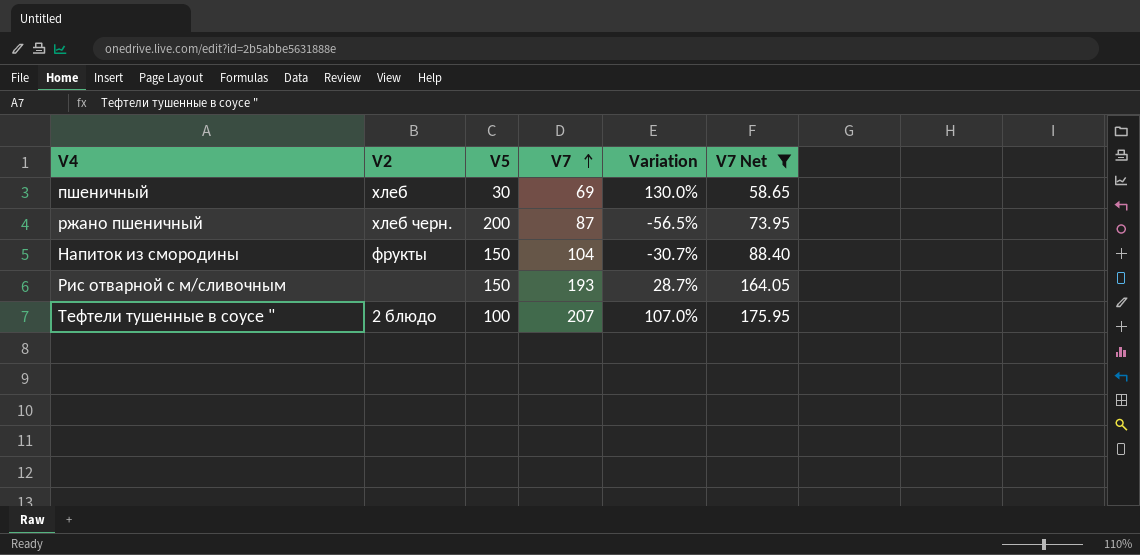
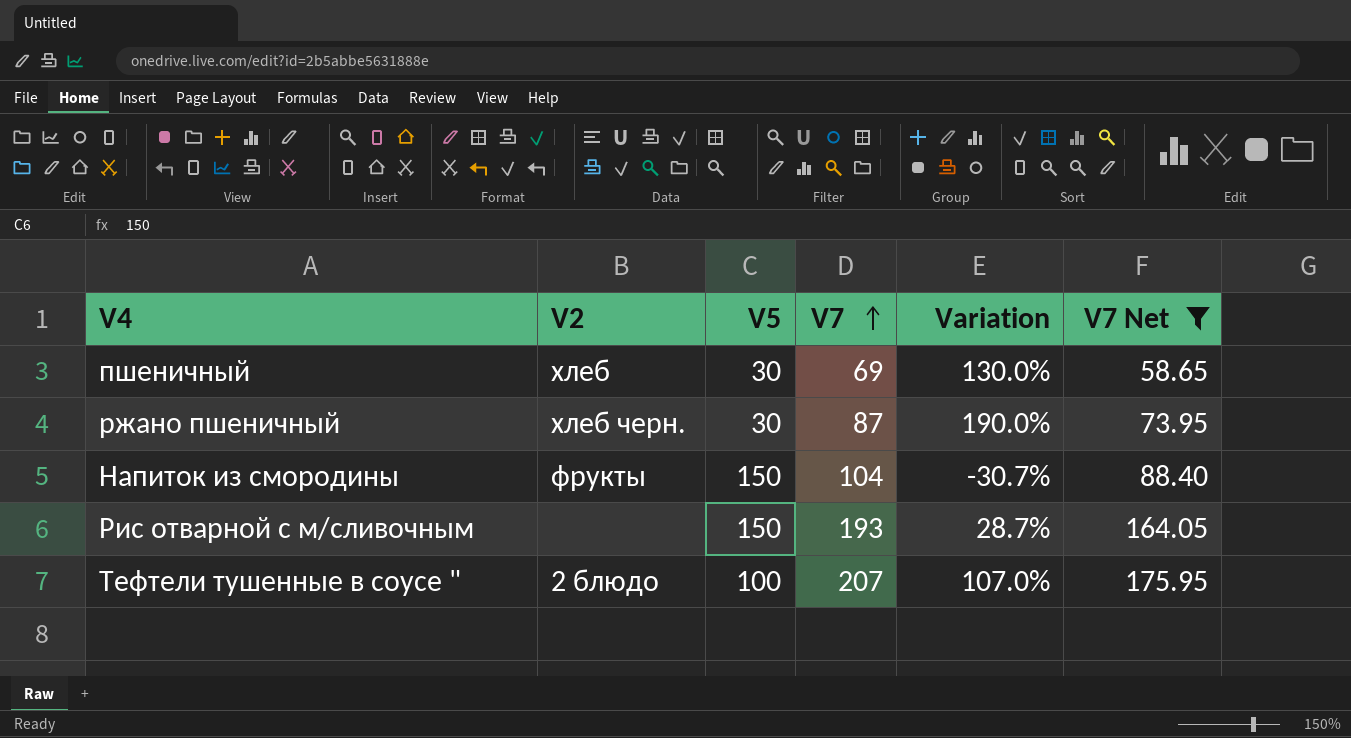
ржано пшеничный | V5: 200 -> 30
ржано пшеничный | Variation: -56.5% -> 190.0%

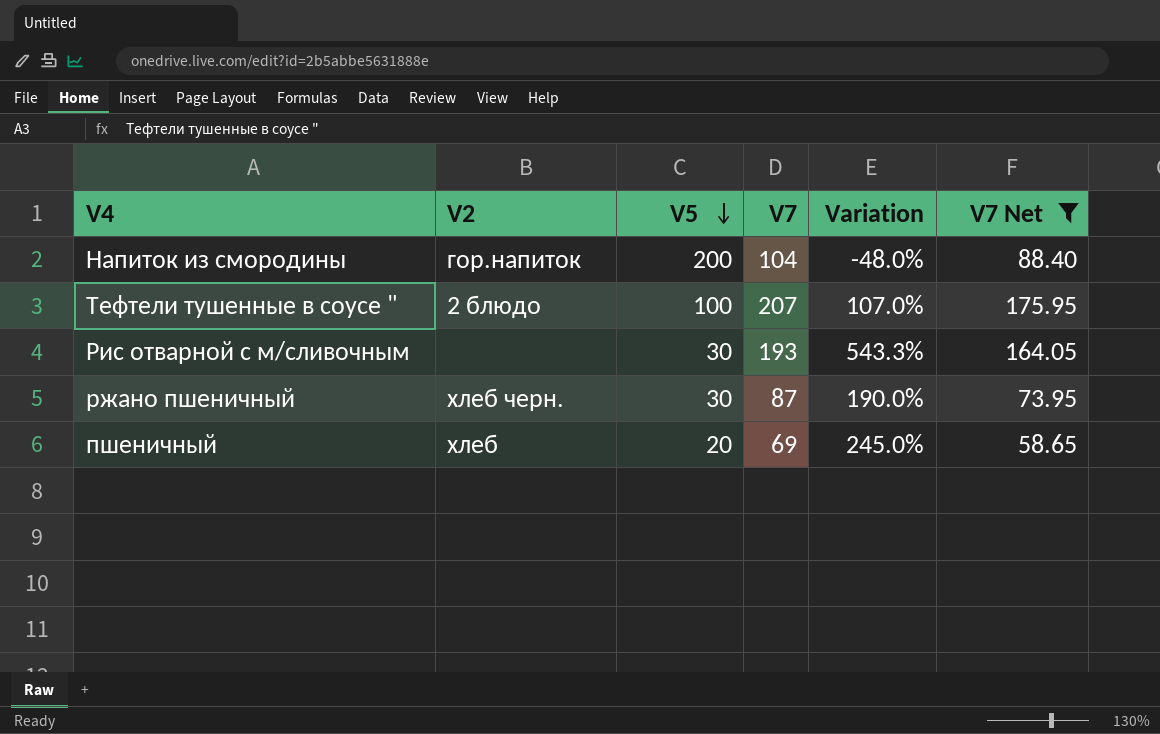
row order: V7 ascending -> V5 descending
Напиток из смородины | V2: фрукты -> гор.напиток
Напиток из смородины | V5: 150 -> 200
Напиток из смородины | Variation: -30.7% -> -48.0%
Рис отварной с м/сливочным | V5: 150 -> 30
Рис отварной с м/сливочным | Variation: 28.7% -> 543.3%
пшеничный | V5: 30 -> 20
пшеничный | Variation: 130.0% -> 245.0%

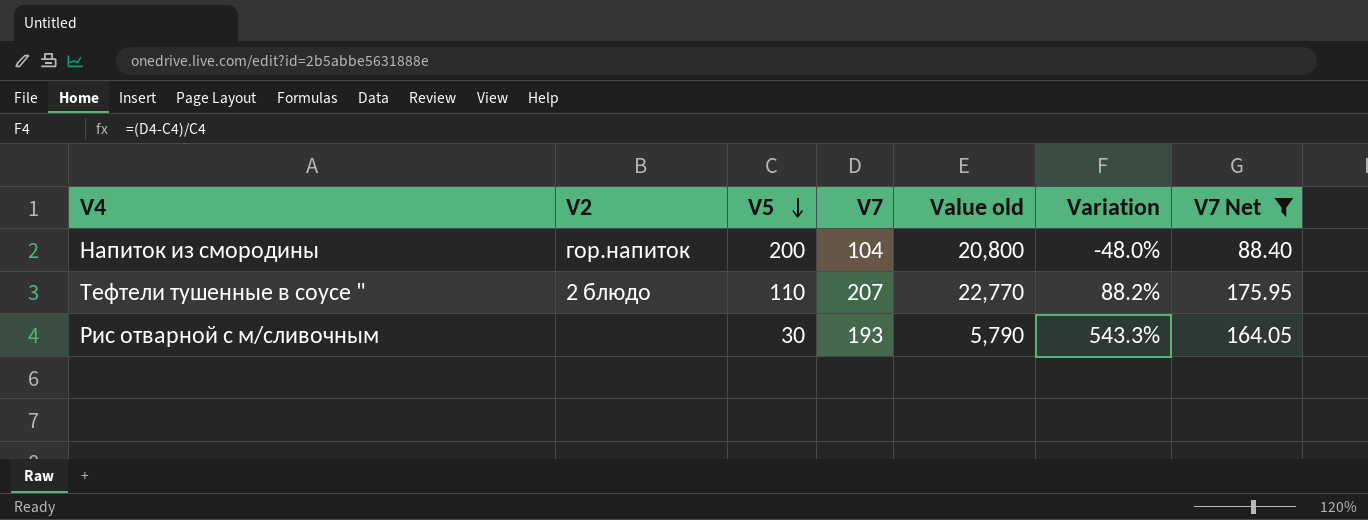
column Value old | formula: none -> [V5] * [V7]
row ржано пшеничный: хлеб черн. | 30 | 87 | 190.0% | 73.95 -> none
row пшеничный: хлеб | 20 | 69 | 245.0% | 58.65 -> none
Тефтели тушенные в соусе " | V5: 100 -> 110
Тефтели тушенные в соусе " | Variation: 107.0% -> 88.2%

